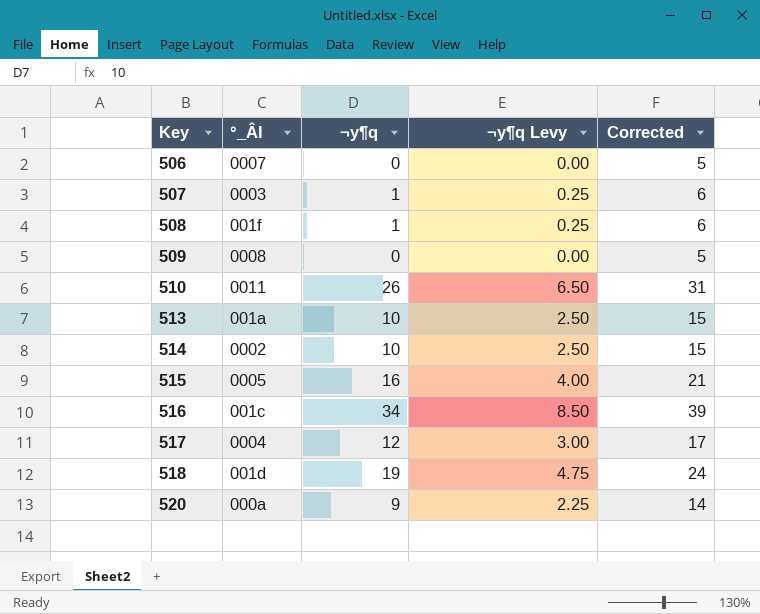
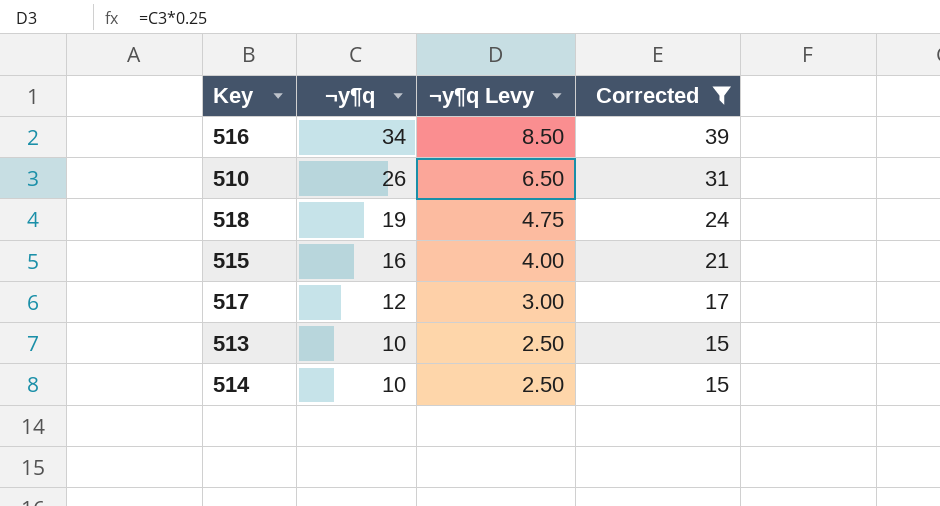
filter: none -> Corrected >= 15
row order: Key ascending -> ¬y¶q descending
column °_ÂI | position: 2 -> none

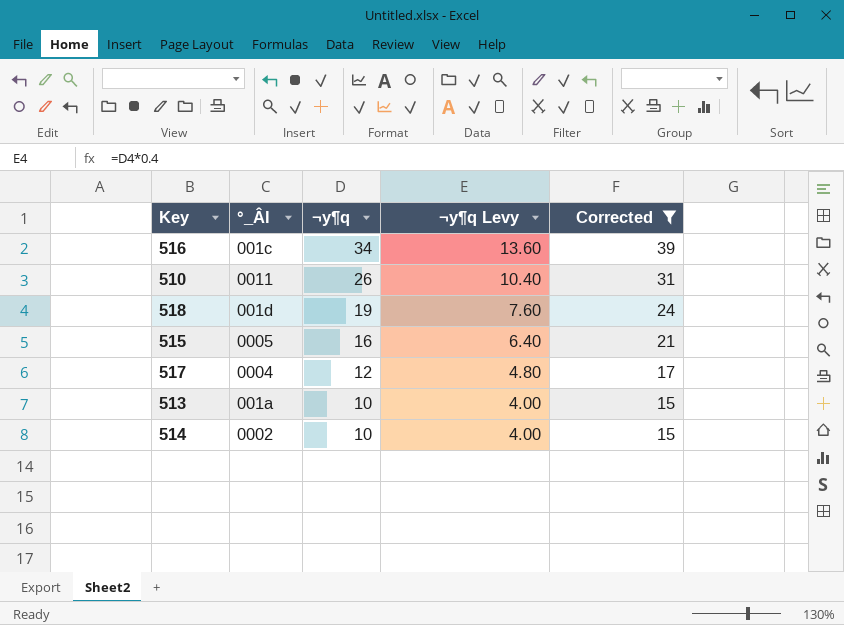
column °_ÂI | position: none -> 2
column ¬y¶q Levy | formula: [¬y¶q] * 0.25 -> [¬y¶q] * 0.4

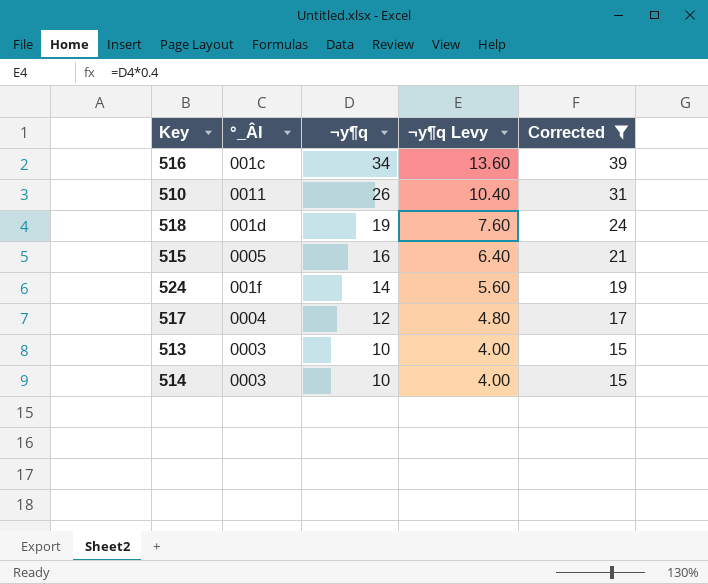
row 524: none -> 001f | 14 | 5.60 | 19
513 | °_ÂI: 001a -> 0003
514 | °_ÂI: 0002 -> 0003

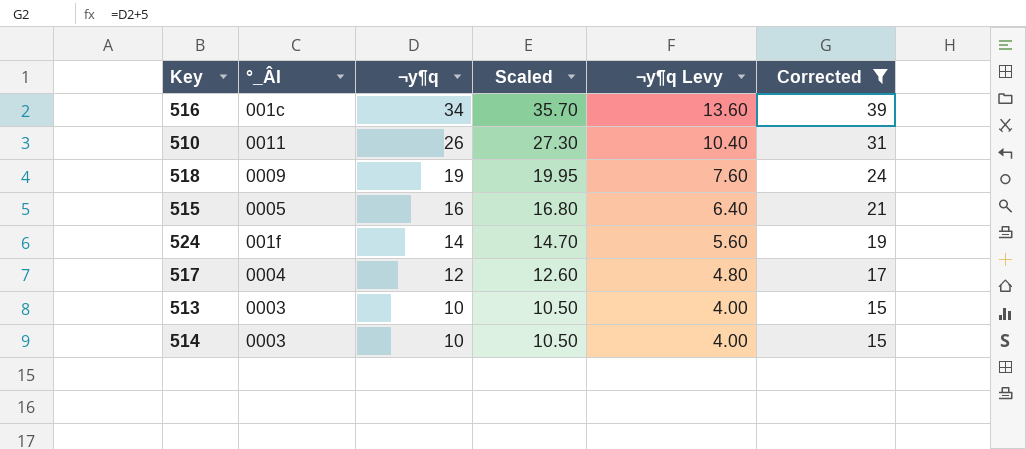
column Scaled | formula: none -> [¬y¶q] * 1.05
518 | °_ÂI: 001d -> 0009

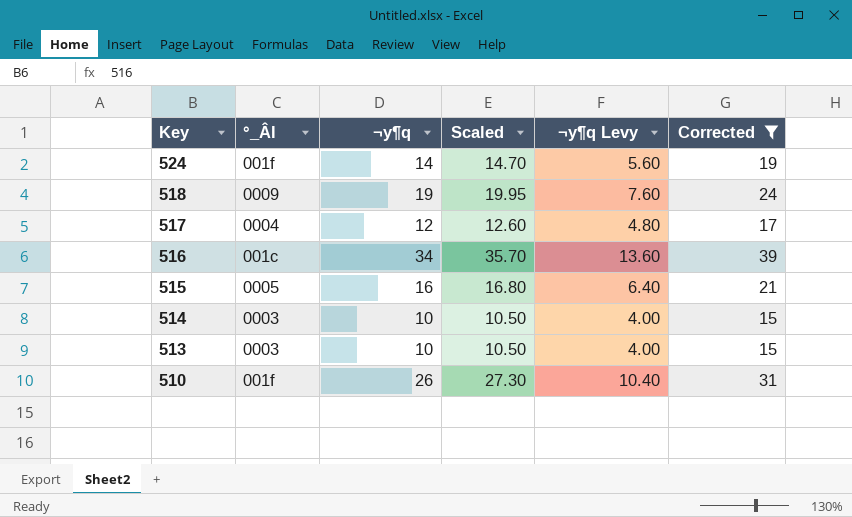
row order: ¬y¶q descending -> Key descending
510 | °_ÂI: 0011 -> 001f

